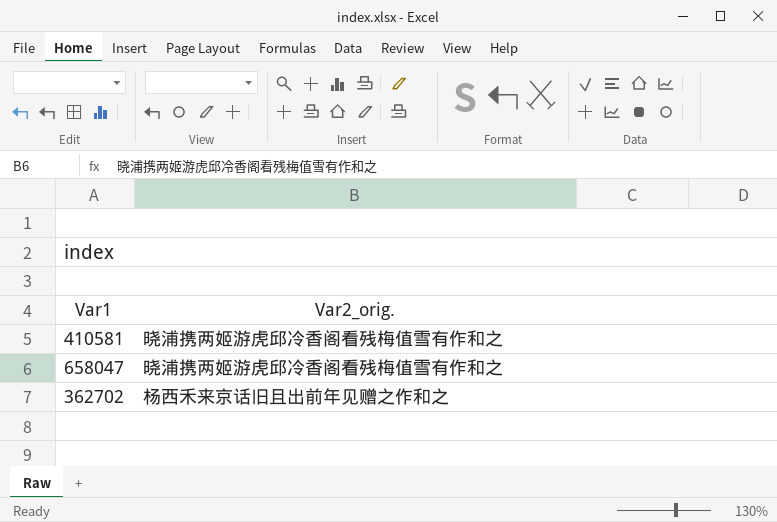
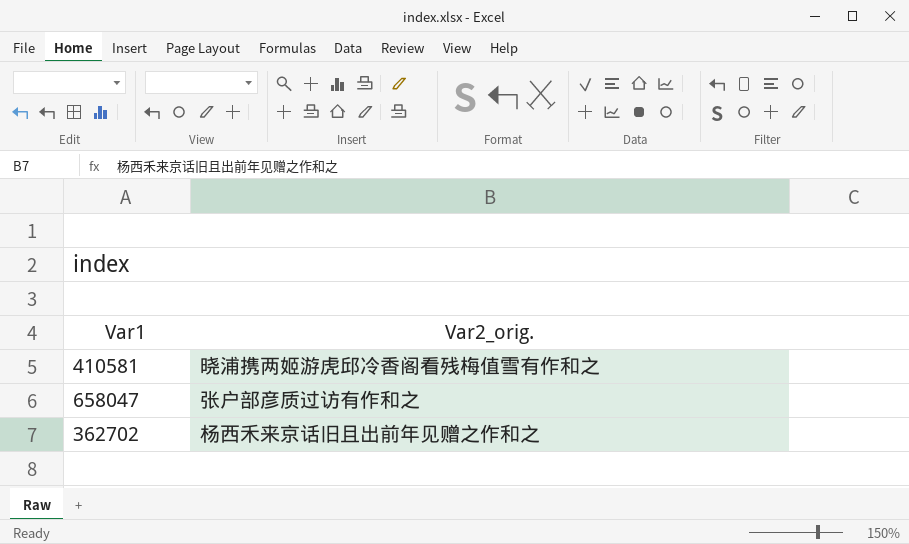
658047 | Var2_orig.: 晓浦携两姬游虎邱冷香阁看残梅值雪有作和之 -> 张户部彦质过访有作和之

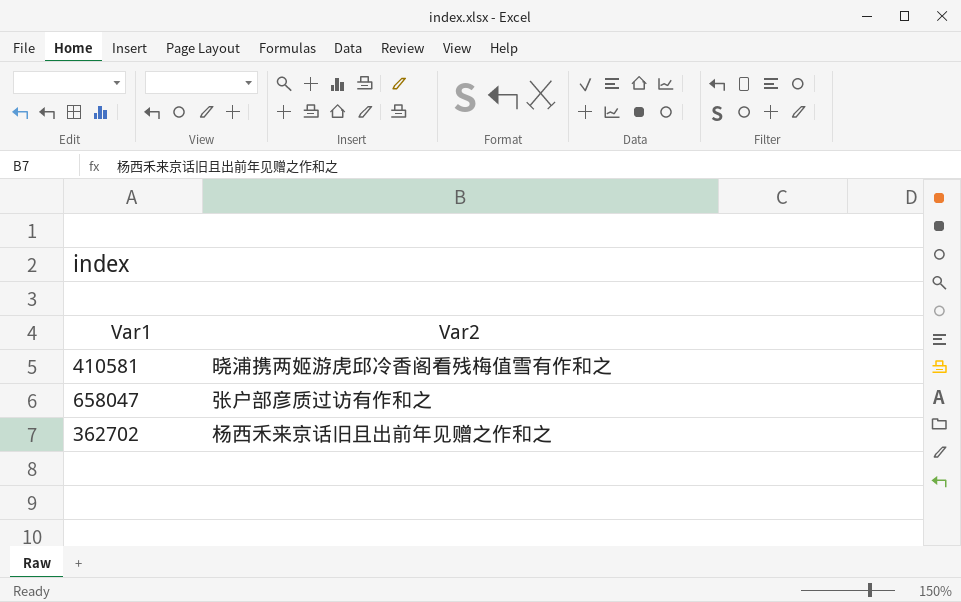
column name: Var2_orig. -> Var2

